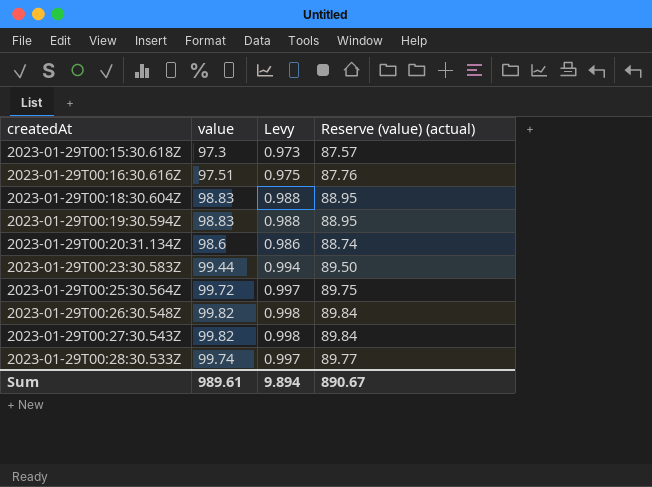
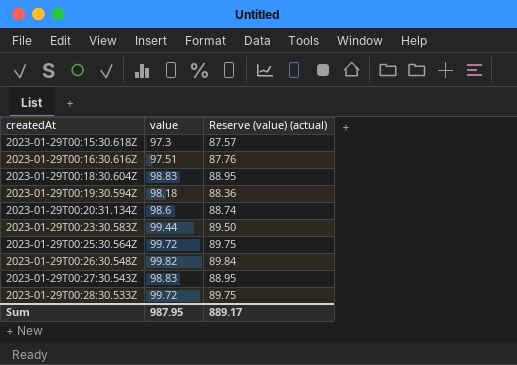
column Levy | formula: [value] * 0.01 -> none
2023-01-29T00:19:30.594Z | value: 98.83 -> 98.18
2023-01-29T00:19:30.594Z | Reserve (value) (actual): 88.95 -> 88.36
2023-01-29T00:27:30.543Z | value: 99.82 -> 98.83
2023-01-29T00:27:30.543Z | Reserve (value) (actual): 89.84 -> 88.95
2023-01-29T00:28:30.533Z | value: 99.74 -> 99.72
2023-01-29T00:28:30.533Z | Reserve (value) (actual): 89.77 -> 89.75
Sum | value: 989.61 -> 987.95
Sum | Reserve (value) (actual): 890.67 -> 889.17

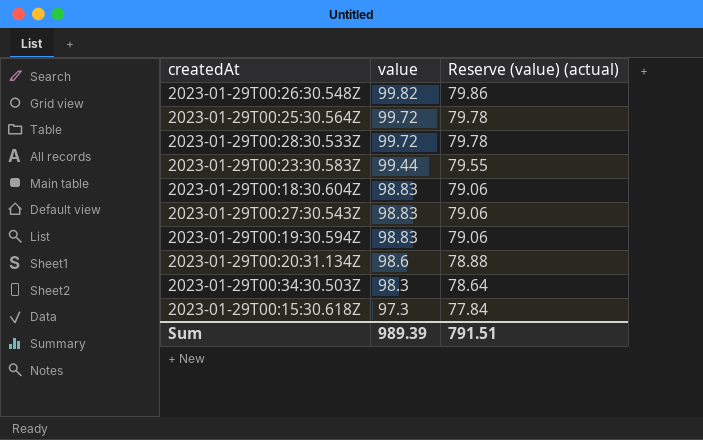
row order: createdAt ascending -> value descending
column Reserve (value) (actual) | formula: [value] * 0.9 -> [value] * 0.8
row 2023-01-29T00:16:30.616Z: 97.51 | 87.76 -> none
2023-01-29T00:19:30.594Z | value: 98.18 -> 98.83
row 2023-01-29T00:34:30.503Z: none -> 98.3 | 78.64
Sum | value: 987.95 -> 989.39
Sum | Reserve (value) (actual): 889.17 -> 791.51

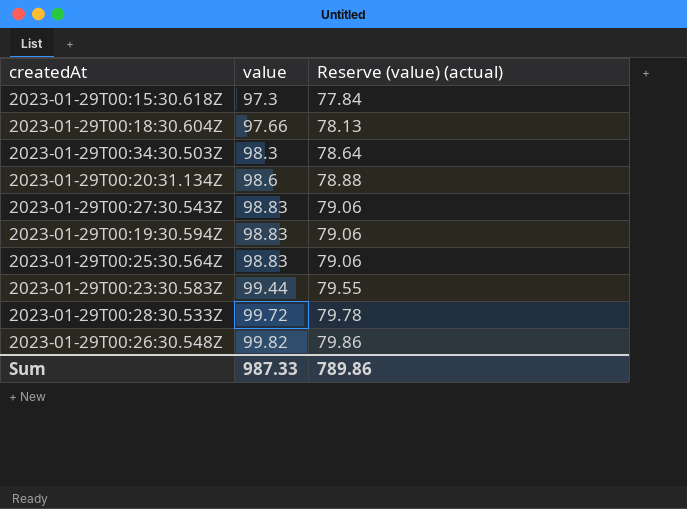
row order: value descending -> value ascending
2023-01-29T00:18:30.604Z | value: 98.83 -> 97.66
2023-01-29T00:18:30.604Z | Reserve (value) (actual): 79.06 -> 78.13
2023-01-29T00:25:30.564Z | value: 99.72 -> 98.83
2023-01-29T00:25:30.564Z | Reserve (value) (actual): 79.78 -> 79.06
Sum | value: 989.39 -> 987.33
Sum | Reserve (value) (actual): 791.51 -> 789.86

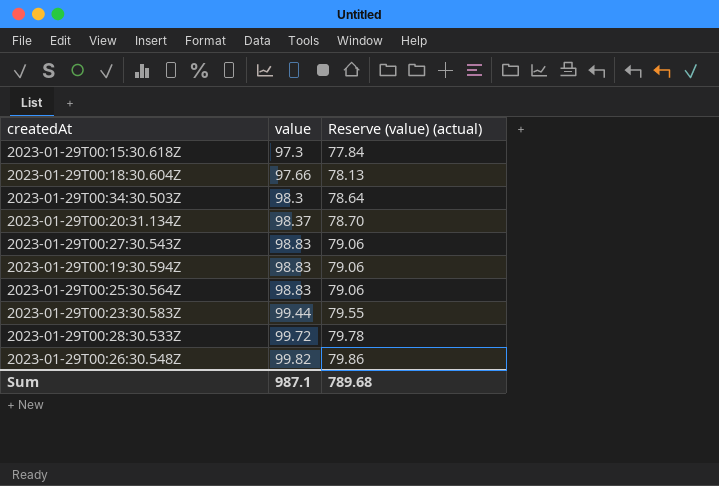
2023-01-29T00:20:31.134Z | value: 98.6 -> 98.37
2023-01-29T00:20:31.134Z | Reserve (value) (actual): 78.88 -> 78.70
Sum | value: 987.33 -> 987.1
Sum | Reserve (value) (actual): 789.86 -> 789.68

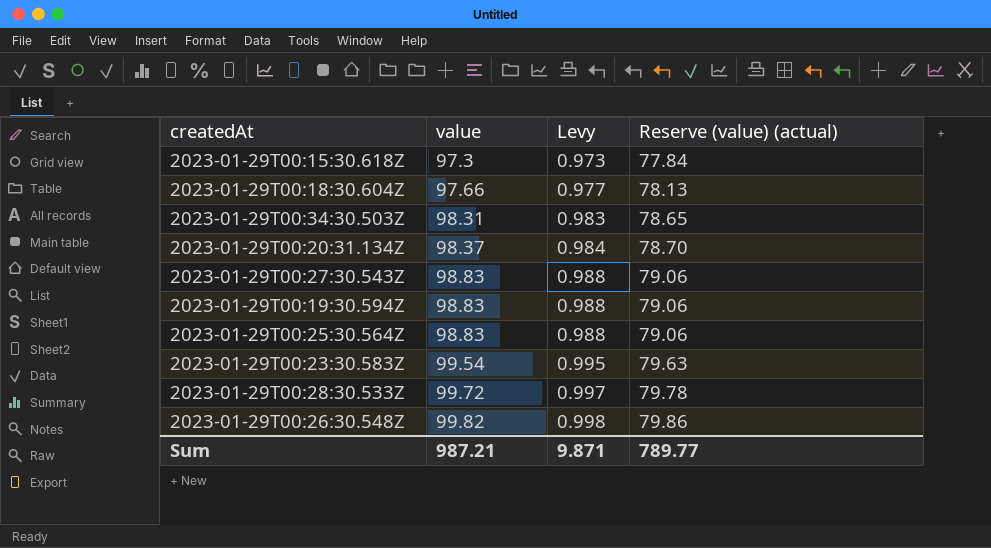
column Levy | formula: none -> [value] * 0.01
2023-01-29T00:34:30.503Z | value: 98.3 -> 98.31
2023-01-29T00:34:30.503Z | Reserve (value) (actual): 78.64 -> 78.65
2023-01-29T00:23:30.583Z | value: 99.44 -> 99.54
2023-01-29T00:23:30.583Z | Reserve (value) (actual): 79.55 -> 79.63
Sum | value: 987.1 -> 987.21
Sum | Reserve (value) (actual): 789.68 -> 789.77

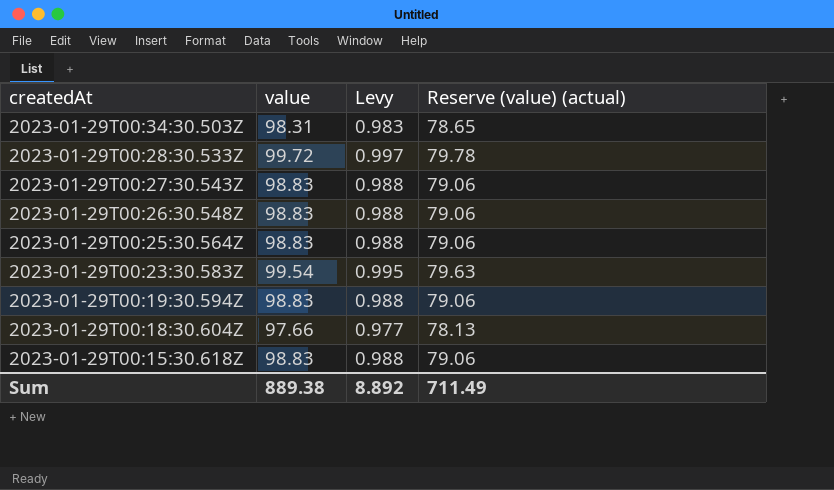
row order: value ascending -> createdAt descending
row 2023-01-29T00:20:31.134Z: 98.37 | 0.984 | 78.70 -> none
2023-01-29T00:26:30.548Z | value: 99.82 -> 98.83
2023-01-29T00:26:30.548Z | Levy: 0.998 -> 0.988
2023-01-29T00:26:30.548Z | Reserve (value) (actual): 79.86 -> 79.06
2023-01-29T00:15:30.618Z | value: 97.3 -> 98.83
2023-01-29T00:15:30.618Z | Levy: 0.973 -> 0.988
2023-01-29T00:15:30.618Z | Reserve (value) (actual): 77.84 -> 79.06
Sum | value: 987.21 -> 889.38
Sum | Levy: 9.871 -> 8.892
Sum | Reserve (value) (actual): 789.77 -> 711.49

